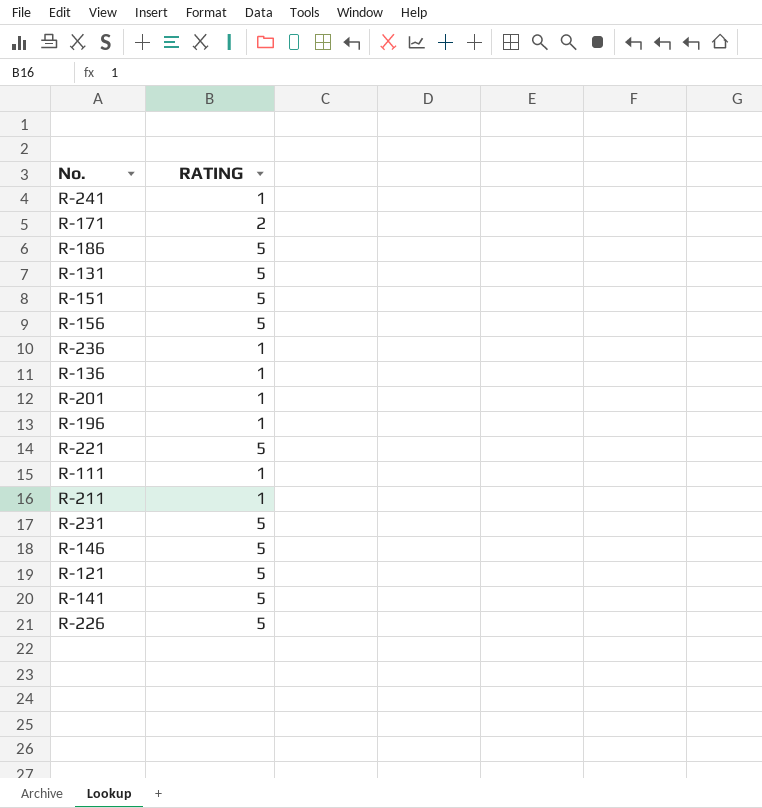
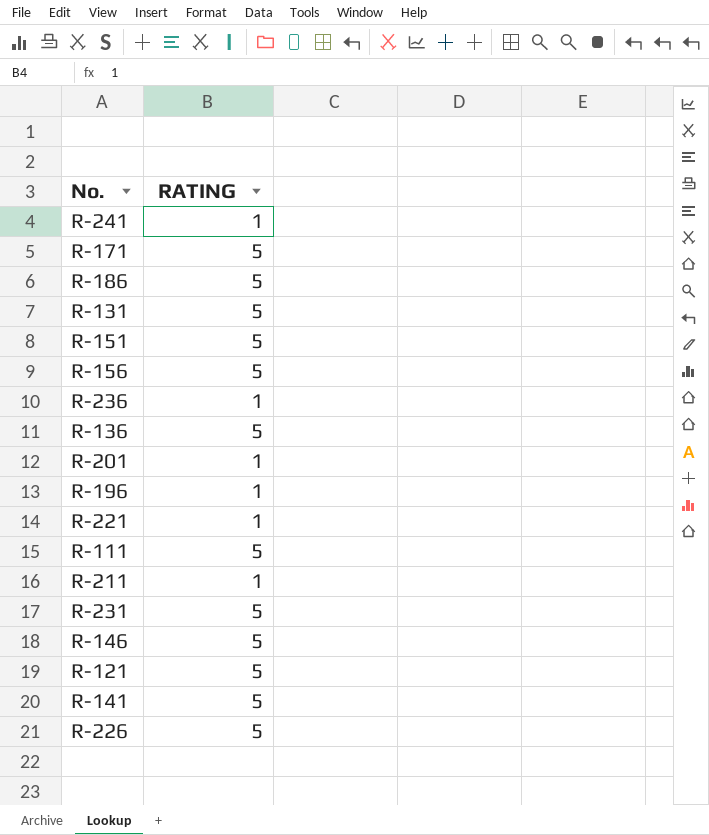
R-171 | RATING: 2 -> 5
R-136 | RATING: 1 -> 5
R-221 | RATING: 5 -> 1
R-111 | RATING: 1 -> 5

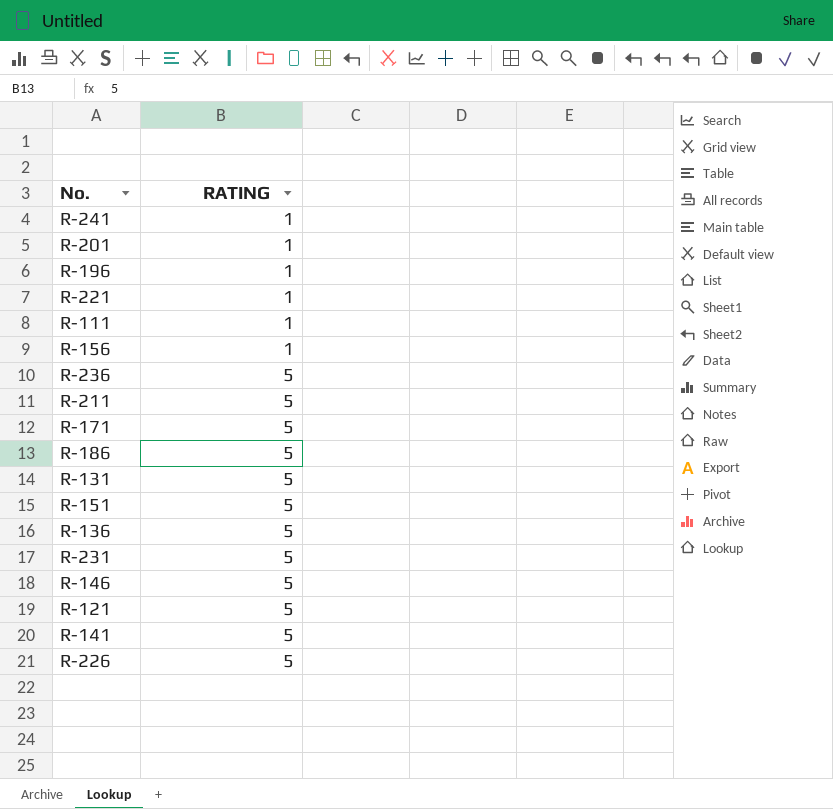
row order: none -> RATING ascending
R-111 | RATING: 5 -> 1
R-156 | RATING: 5 -> 1
R-236 | RATING: 1 -> 5
R-211 | RATING: 1 -> 5

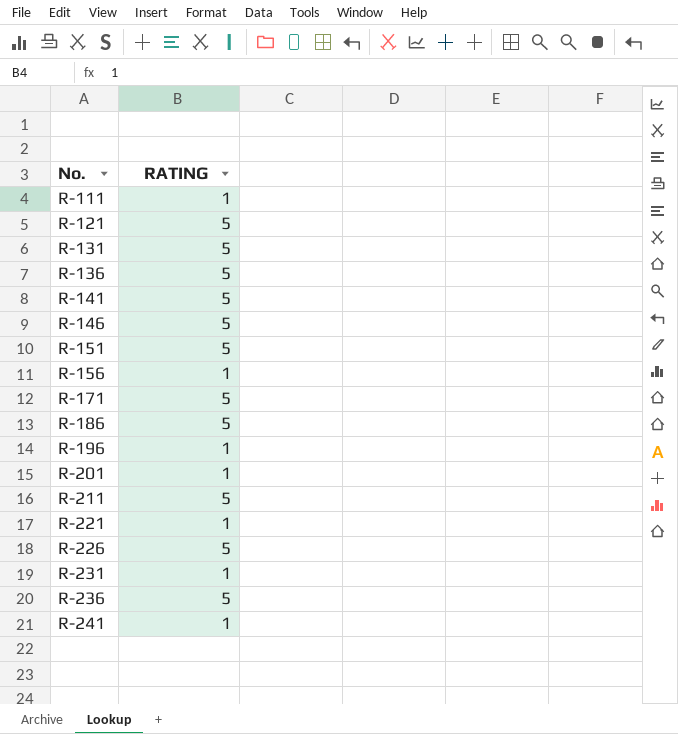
row order: RATING ascending -> No. ascending
R-231 | RATING: 5 -> 1

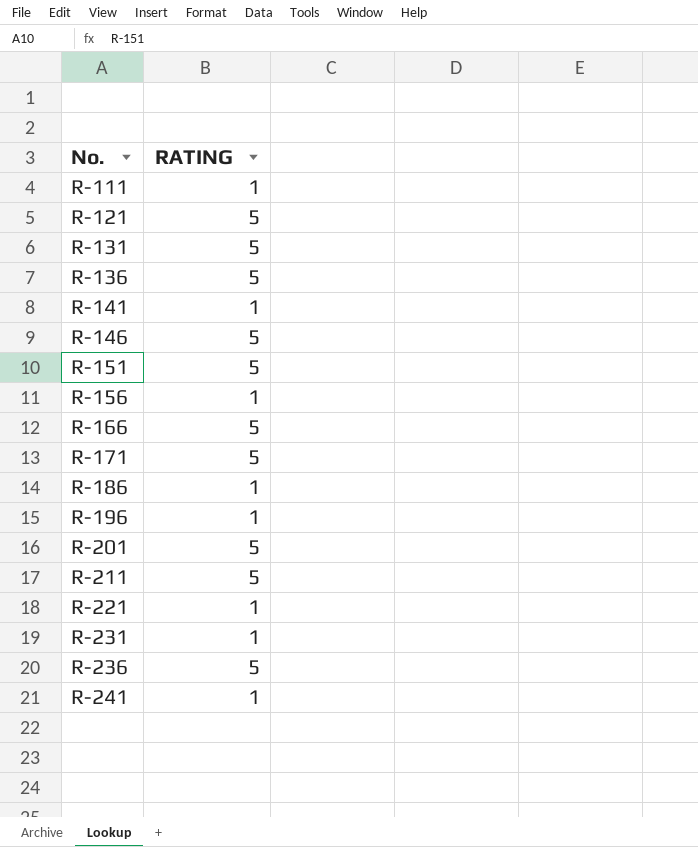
row R-226: 5 -> none
R-141 | RATING: 5 -> 1
row R-166: none -> 5
R-186 | RATING: 5 -> 1
R-201 | RATING: 1 -> 5

